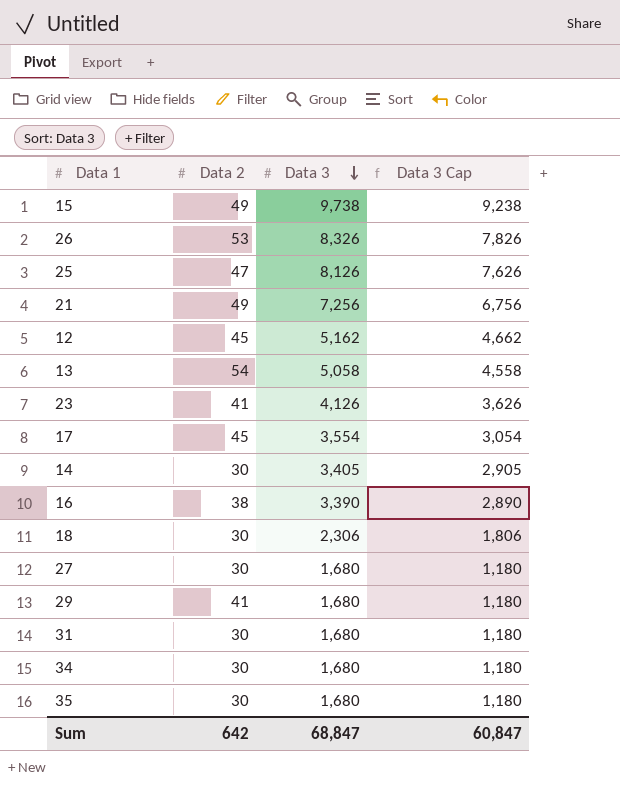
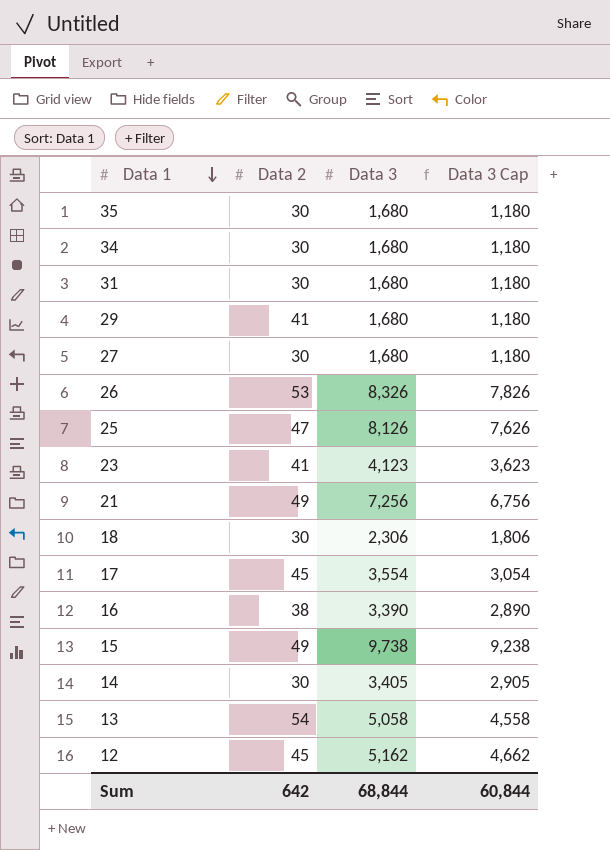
row order: Data 3 descending -> Data 1 descending
23 | Data 3: 4,126 -> 4,123
23 | Data 3 Cap: 3,626 -> 3,623
Sum | Data 3: 68,847 -> 68,844
Sum | Data 3 Cap: 60,847 -> 60,844

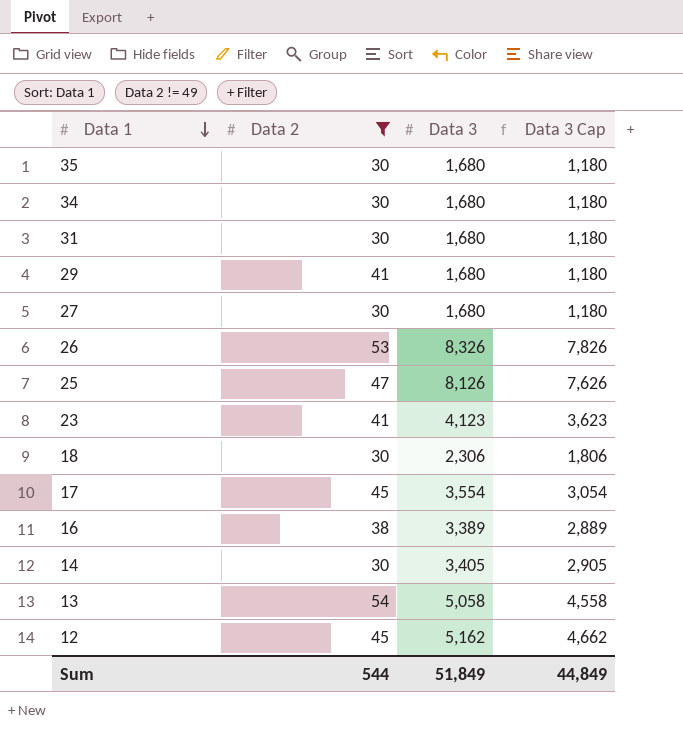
filter: none -> Data 2 != 49
16 | Data 3: 3,390 -> 3,389
16 | Data 3 Cap: 2,890 -> 2,889
Sum | Data 2: 642 -> 544
Sum | Data 3: 68,844 -> 51,849
Sum | Data 3 Cap: 60,844 -> 44,849

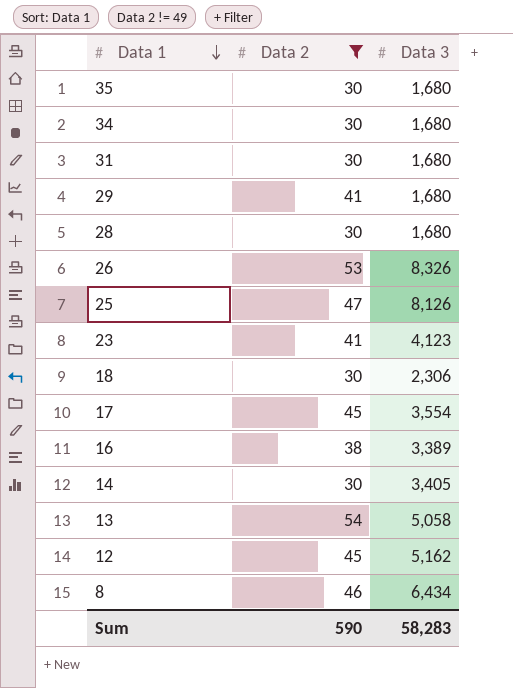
column Data 3 Cap | formula: [Data 3] - 500 -> none
row 27: 30 | 1,680 | 1,180 -> none
row 28: none -> 30 | 1,680
row 8: none -> 46 | 6,434
Sum | Data 2: 544 -> 590
Sum | Data 3: 51,849 -> 58,283

